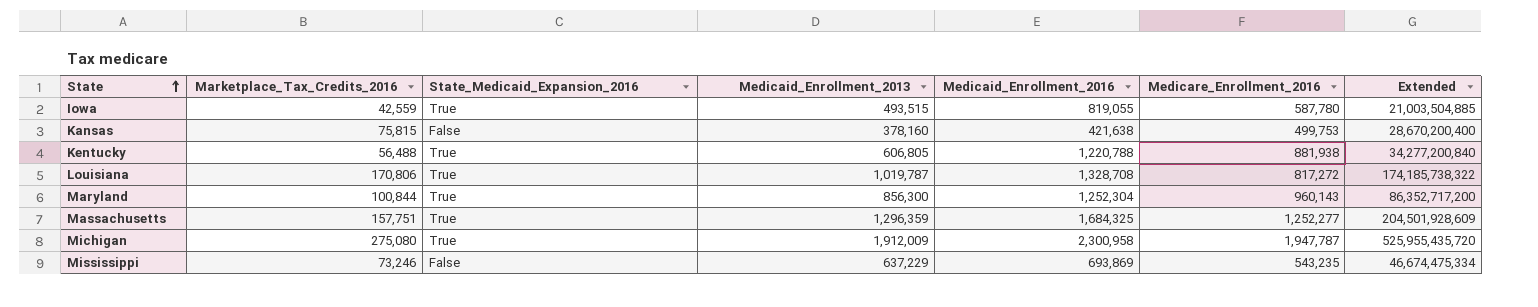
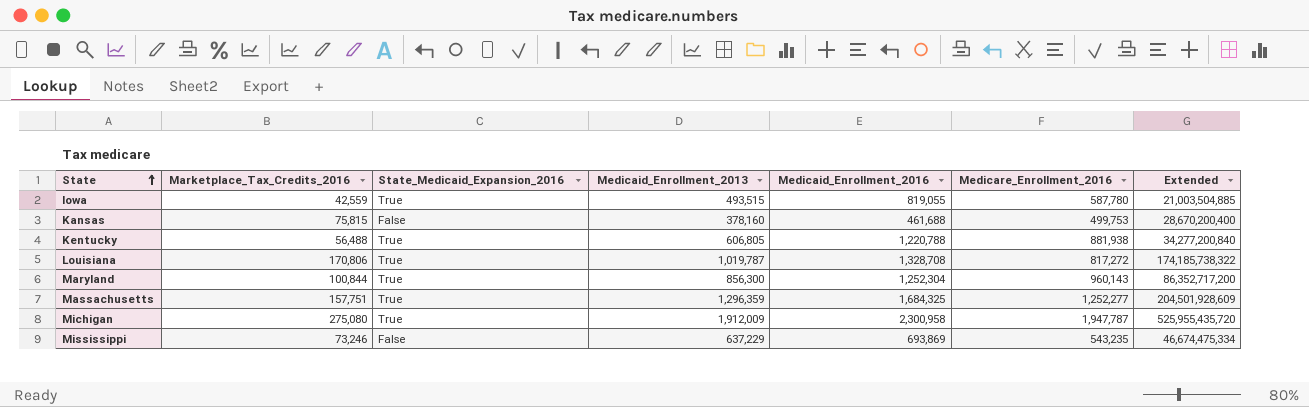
Kansas | Medicaid_Enrollment_2016: 421,638 -> 461,688

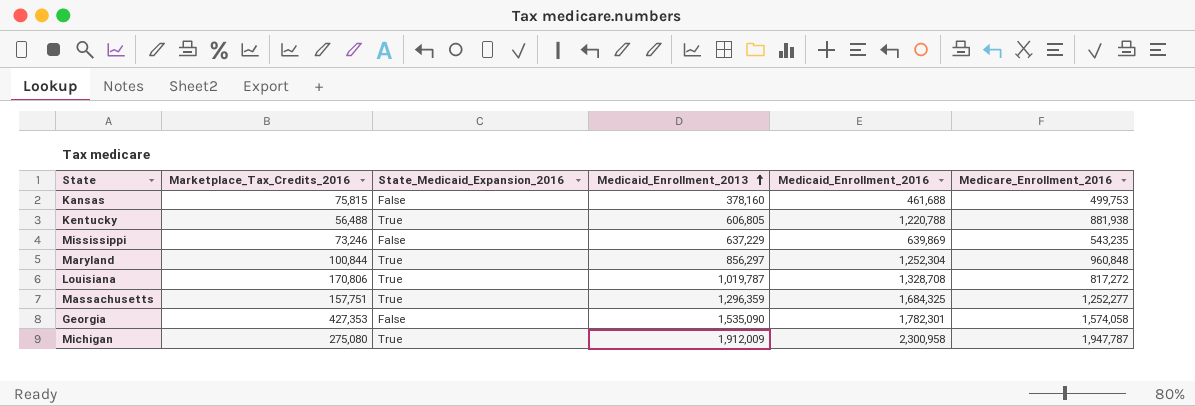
row order: State ascending -> Medicaid_Enrollment_2013 ascending
column Extended | formula: [Marketplace_Tax_Credits_2016] * [Medicaid_Enrollment_2013] -> none
row Iowa: 42,559 | True | 493,515 | 819,055 | 587,780 | 21,003,504,885 -> none
Mississippi | Medicaid_Enrollment_2016: 693,869 -> 639,869
Maryland | Medicaid_Enrollment_2013: 856,300 -> 856,297
Maryland | Medicare_Enrollment_2016: 960,143 -> 960,848
row Georgia: none -> 427,353 | False | 1,535,090 | 1,782,301 | 1,574,058

